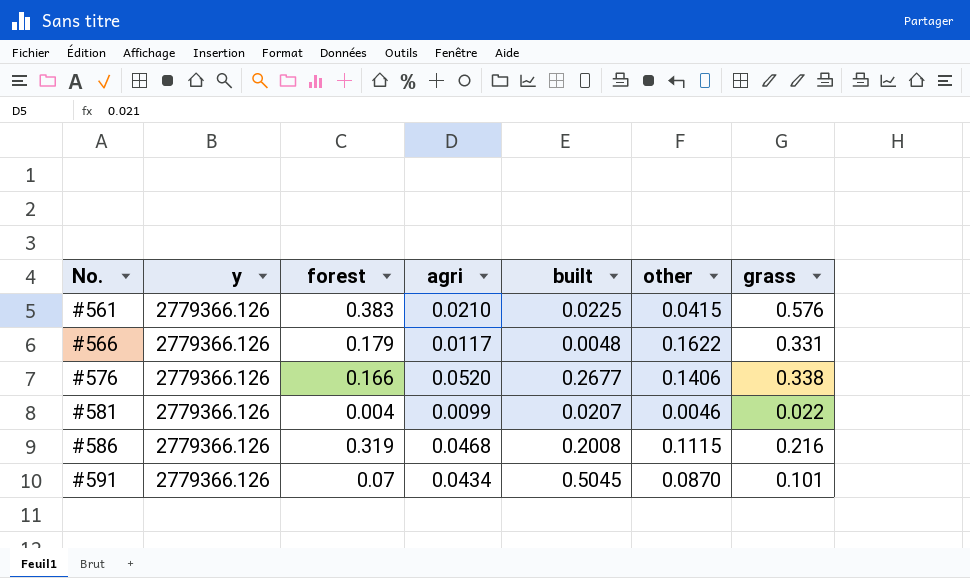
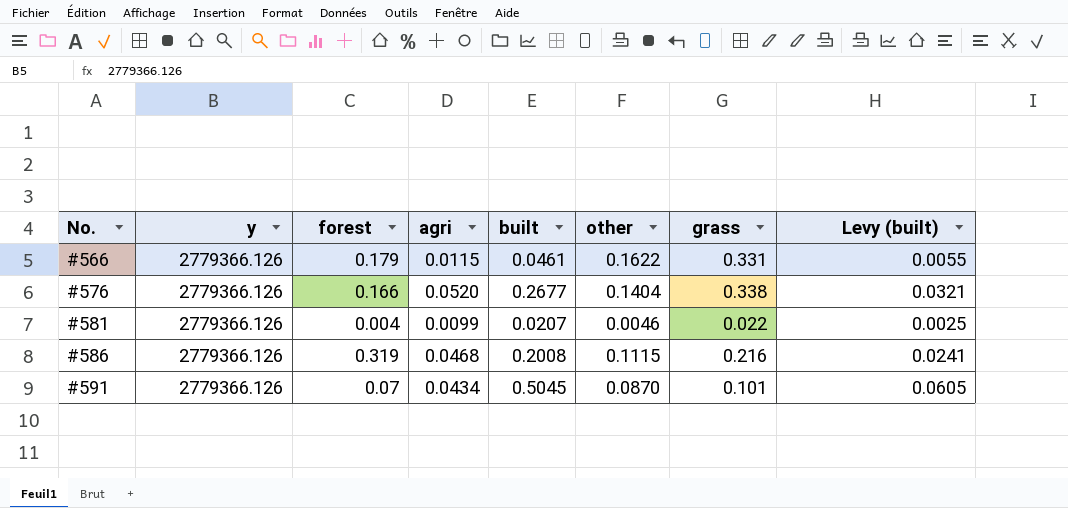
column Levy (built) | formula: none -> [built] * 0.12
row #561: 2779366.126 | 0.383 | 0.0210 | 0.0225 | 0.0415 | 0.576 -> none
#566 | agri: 0.0117 -> 0.0115
#566 | built: 0.0048 -> 0.0461
#576 | other: 0.1406 -> 0.1404

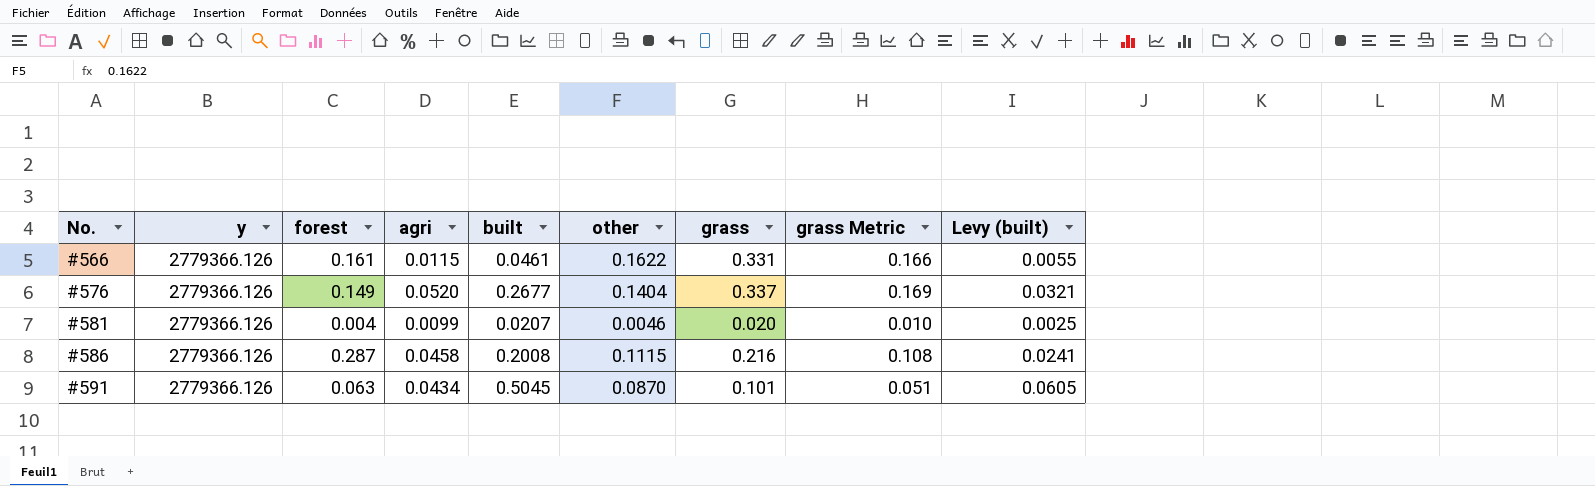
column grass Metric | formula: none -> [grass] * 0.5
#566 | forest: 0.179 -> 0.161
#576 | forest: 0.166 -> 0.149
#576 | grass: 0.338 -> 0.337
#581 | grass: 0.022 -> 0.020
#586 | forest: 0.319 -> 0.287
#586 | agri: 0.0468 -> 0.0458
#591 | forest: 0.07 -> 0.063

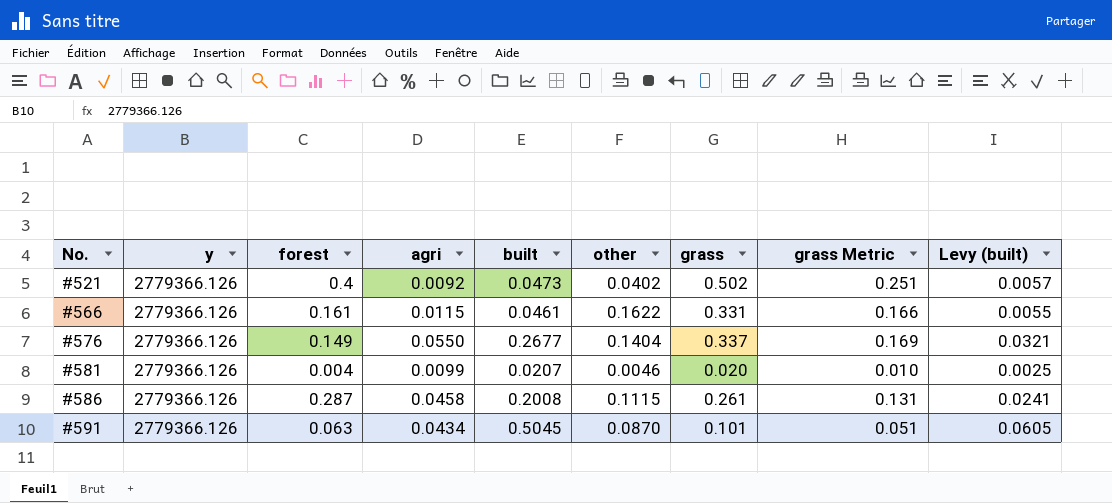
row #521: none -> 2779366.126 | 0.4 | 0.0092 | 0.0473 | 0.0402 | 0.502 | 0.251 | 0.0057
#576 | agri: 0.0520 -> 0.0550
#586 | grass: 0.216 -> 0.261
#586 | grass Metric: 0.108 -> 0.131

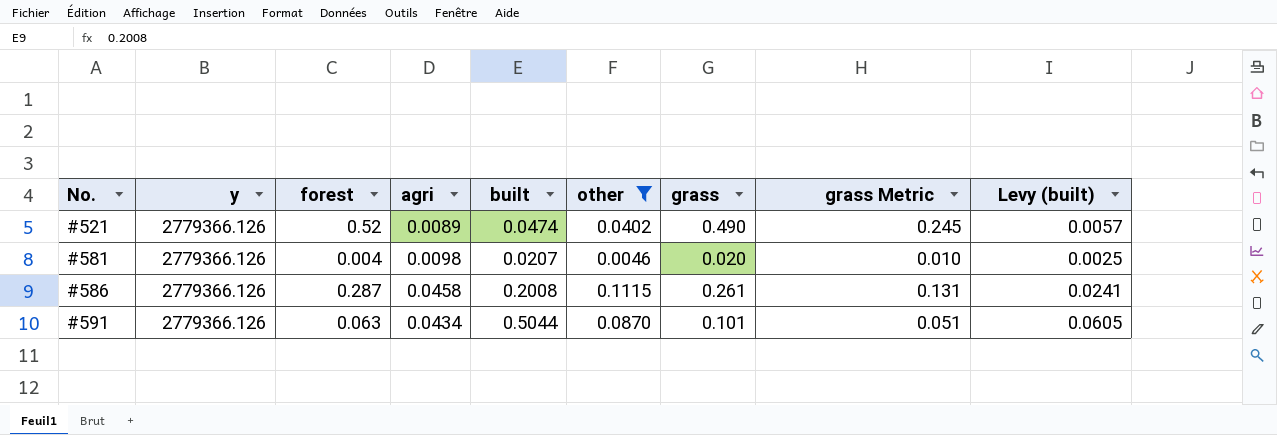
filter: none -> other <= 0.1115
#521 | forest: 0.4 -> 0.52
#521 | agri: 0.0092 -> 0.0089
#521 | built: 0.0473 -> 0.0474
#521 | grass: 0.502 -> 0.490
#521 | grass Metric: 0.251 -> 0.245
#581 | agri: 0.0099 -> 0.0098
#591 | built: 0.5045 -> 0.5044

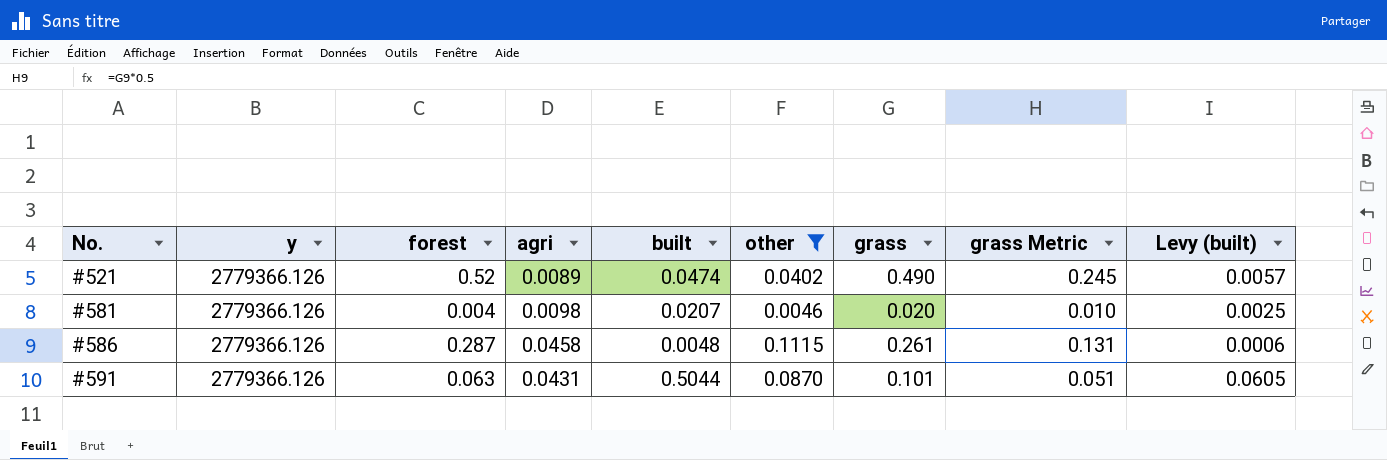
#586 | built: 0.2008 -> 0.0048
#586 | Levy (built): 0.0241 -> 0.0006
#591 | agri: 0.0434 -> 0.0431

